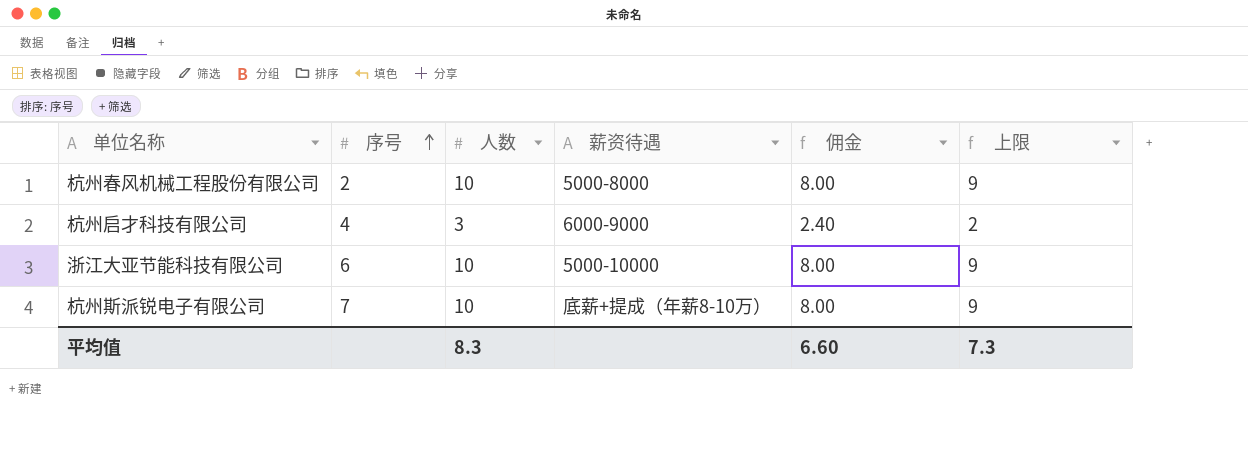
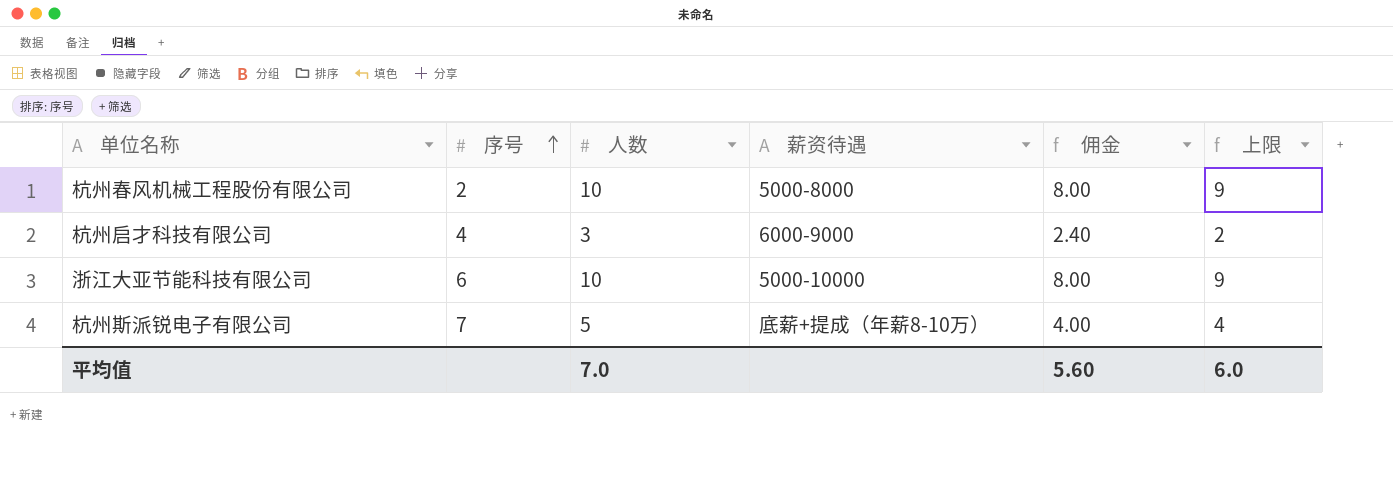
杭州斯派锐电子有限公司 | 人数: 10 -> 5
杭州斯派锐电子有限公司 | 佣金: 8.00 -> 4.00
杭州斯派锐电子有限公司 | 上限: 9 -> 4
平均值 | 人数: 8.3 -> 7.0
平均值 | 佣金: 6.60 -> 5.60
平均值 | 上限: 7.3 -> 6.0

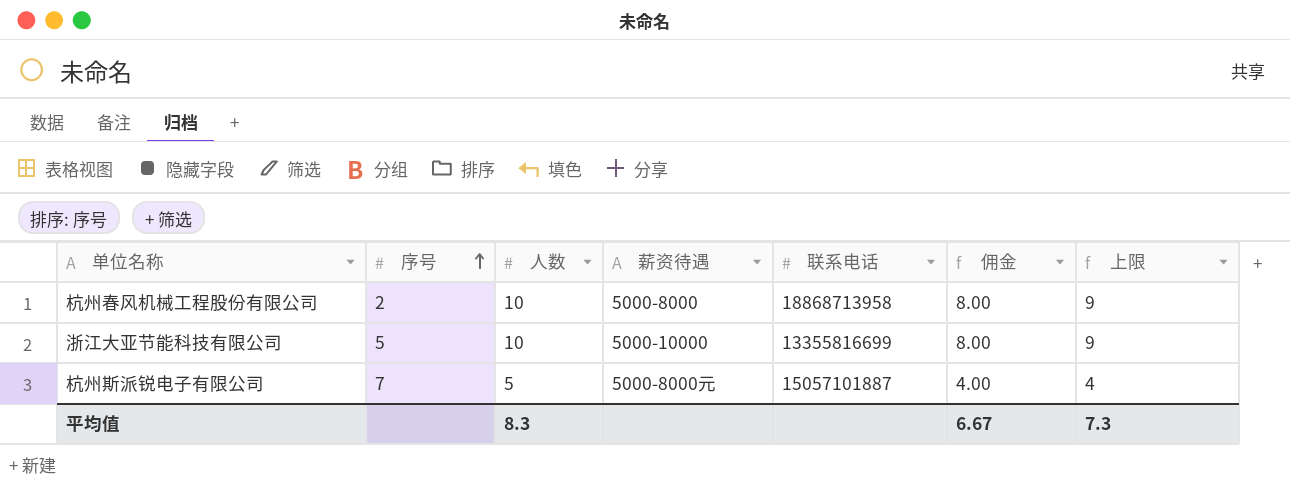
column 联系电话 | position: none -> 5
row 杭州启才科技有限公司: 4 | 3 | 6000-9000 | 2.40 | 2 -> none
浙江大亚节能科技有限公司 | 序号: 6 -> 5
杭州斯派锐电子有限公司 | 薪资待遇: 底薪+提成（年薪8-10万） -> 5000-8000元
平均值 | 人数: 7.0 -> 8.3
平均值 | 佣金: 5.60 -> 6.67
平均值 | 上限: 6.0 -> 7.3

